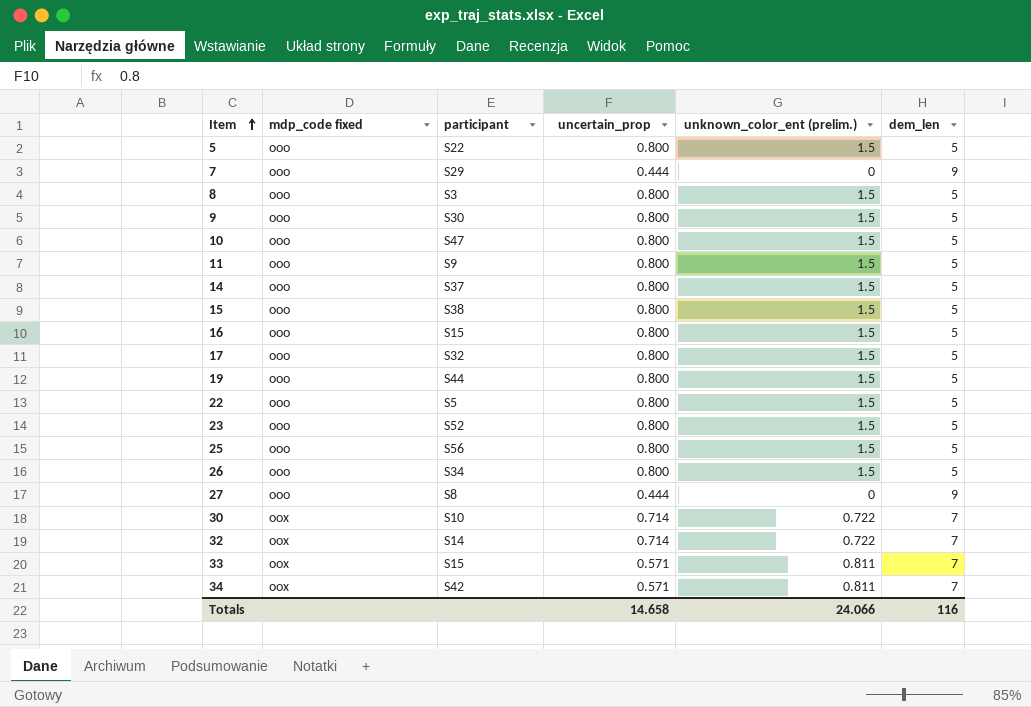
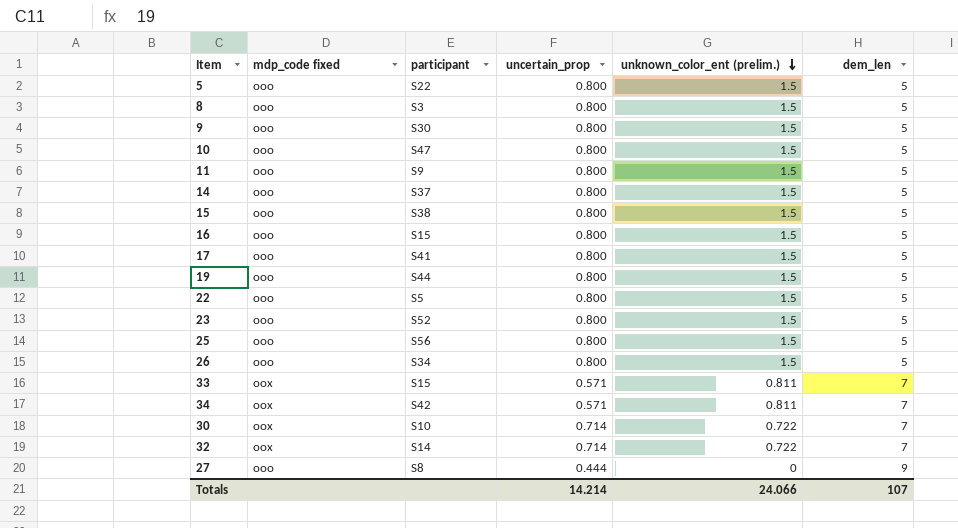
row order: Item ascending -> unknown_color_ent (prelim.) descending
row 7: ooo | S29 | 0.444 | 0 | 9 -> none
17 | participant: S32 -> S41
Totals | uncertain_prop: 14.658 -> 14.214
Totals | dem_len: 116 -> 107

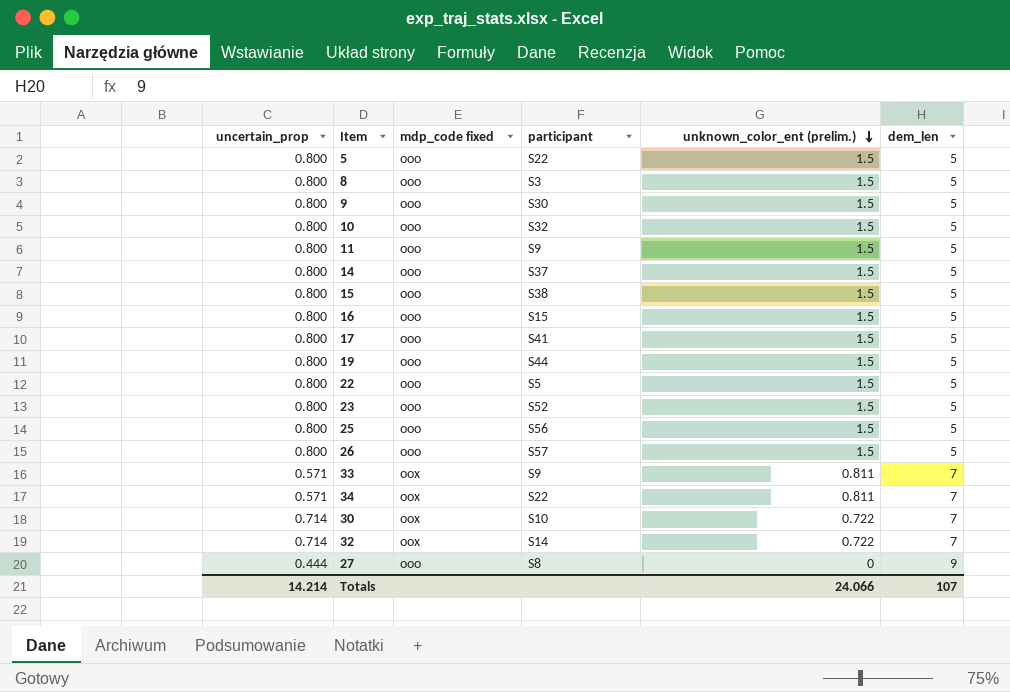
column uncertain_prop | position: 4 -> 1
10 | participant: S47 -> S32
26 | participant: S34 -> S57
33 | participant: S15 -> S9
34 | participant: S42 -> S22

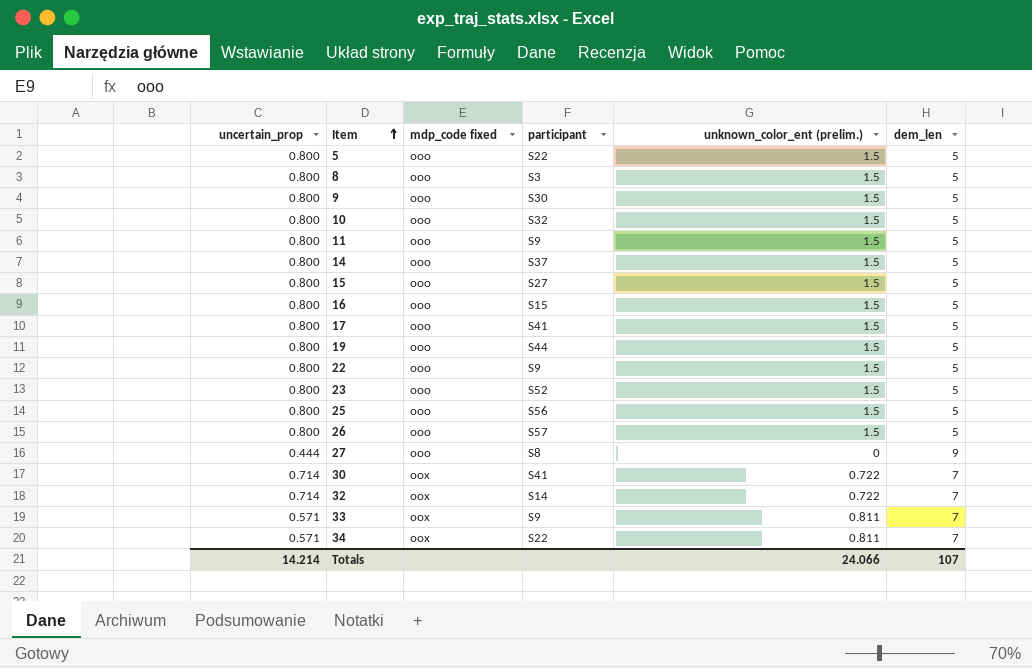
row order: unknown_color_ent (prelim.) descending -> Item ascending
15 | participant: S38 -> S27
22 | participant: S5 -> S9
30 | participant: S10 -> S41

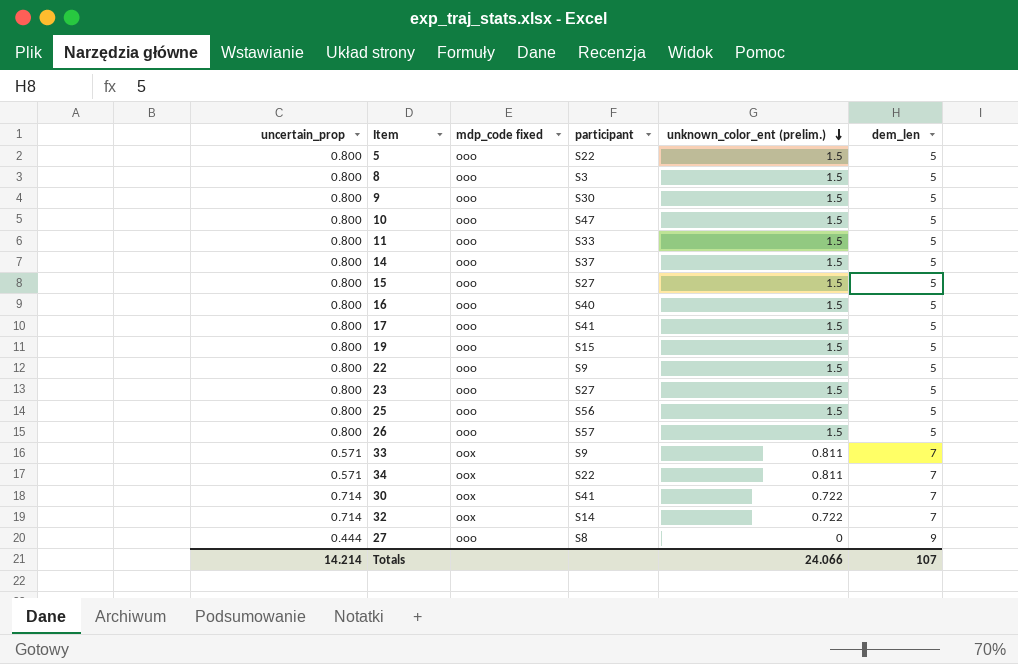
row order: Item ascending -> unknown_color_ent (prelim.) descending
10 | participant: S32 -> S47
11 | participant: S9 -> S33
16 | participant: S15 -> S40
19 | participant: S44 -> S15
23 | participant: S52 -> S27

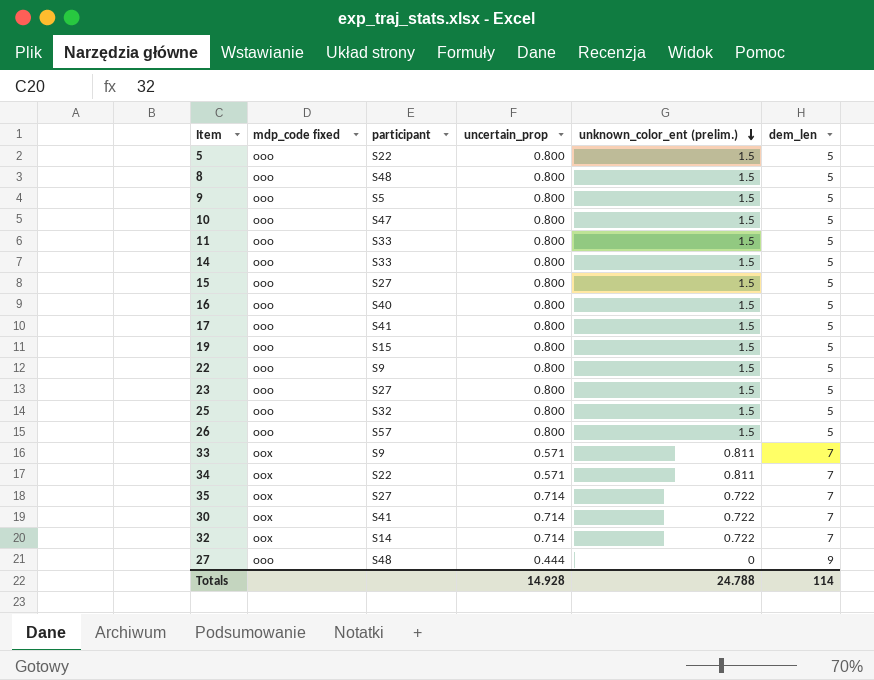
column uncertain_prop | position: 1 -> 4
8 | participant: S3 -> S48
9 | participant: S30 -> S5
14 | participant: S37 -> S33
25 | participant: S56 -> S32
row 35: none -> oox | S27 | 0.714 | 0.722 | 7
27 | participant: S8 -> S48
Totals | uncertain_prop: 14.214 -> 14.928
Totals | unknown_color_ent (prelim.): 24.066 -> 24.788
Totals | dem_len: 107 -> 114

